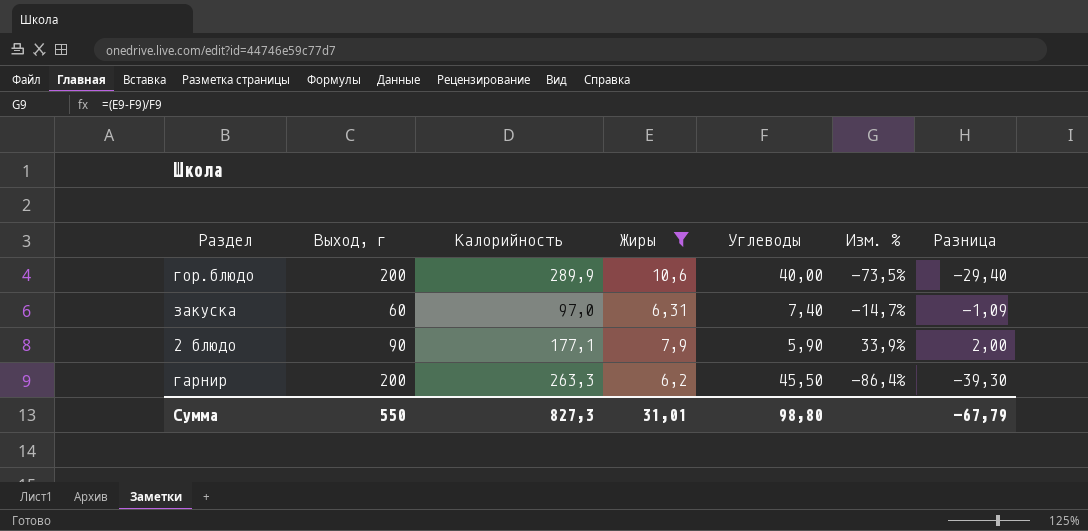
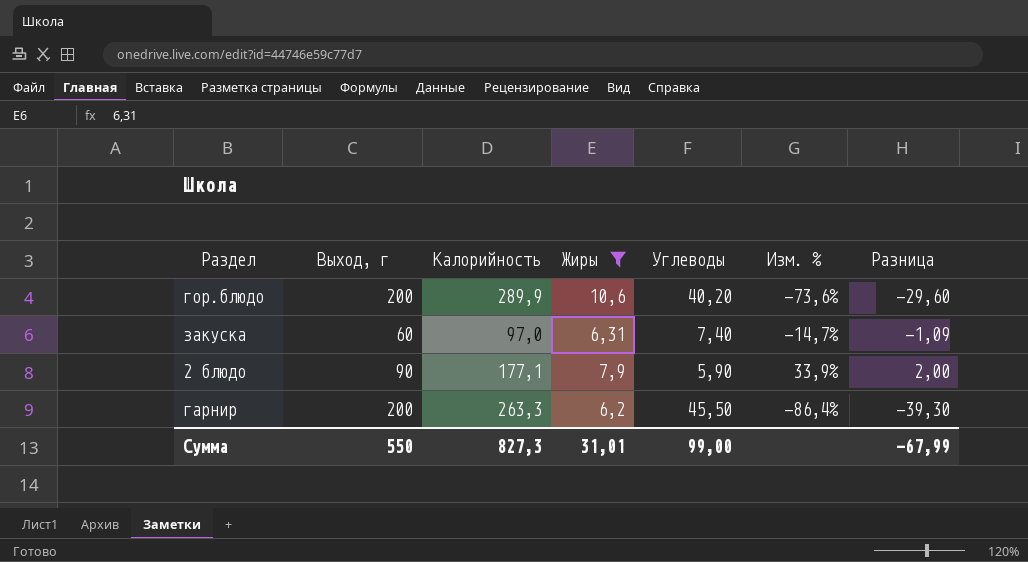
гор.блюдо | Углеводы: 40,00 -> 40,20
гор.блюдо | Изм. %: -73,5% -> -73,6%
гор.блюдо | Разница: -29,40 -> -29,60
Сумма | Углеводы: 98,80 -> 99,00
Сумма | Разница: -67,79 -> -67,99

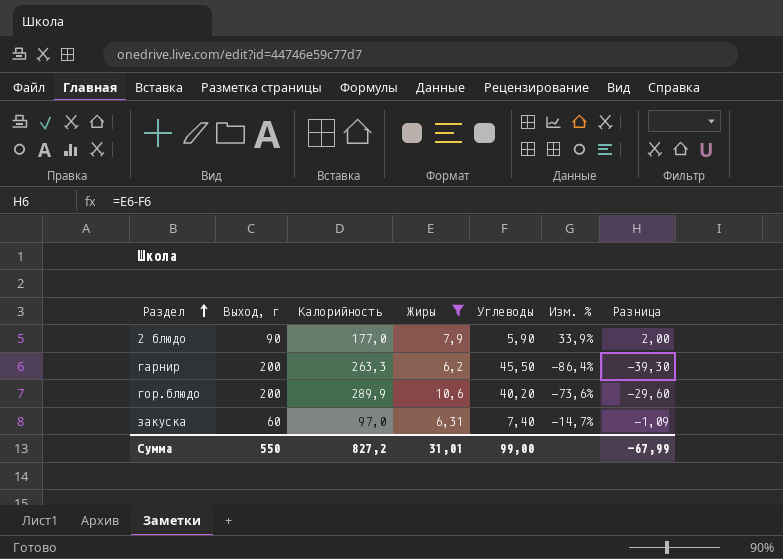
row order: none -> Раздел ascending
2 блюдо | Калорийность: 177,1 -> 177,0
Сумма | Калорийность: 827,3 -> 827,2

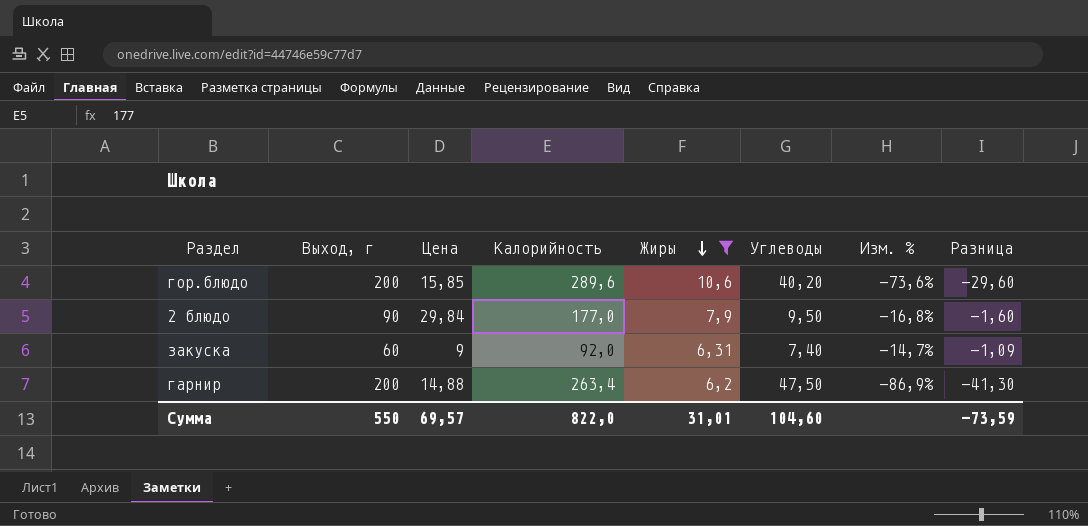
row order: Раздел ascending -> Жиры descending
column Цена | position: none -> 3
гор.блюдо | Калорийность: 289,9 -> 289,6
2 блюдо | Углеводы: 5,90 -> 9,50
2 блюдо | Изм. %: 33,9% -> -16,8%
2 блюдо | Разница: 2,00 -> -1,60
закуска | Калорийность: 97,0 -> 92,0
гарнир | Калорийность: 263,3 -> 263,4
гарнир | Углеводы: 45,50 -> 47,50
гарнир | Изм. %: -86,4% -> -86,9%
гарнир | Разница: -39,30 -> -41,30
Сумма | Калорийность: 827,2 -> 822,0
Сумма | Углеводы: 99,00 -> 104,60
Сумма | Разница: -67,99 -> -73,59

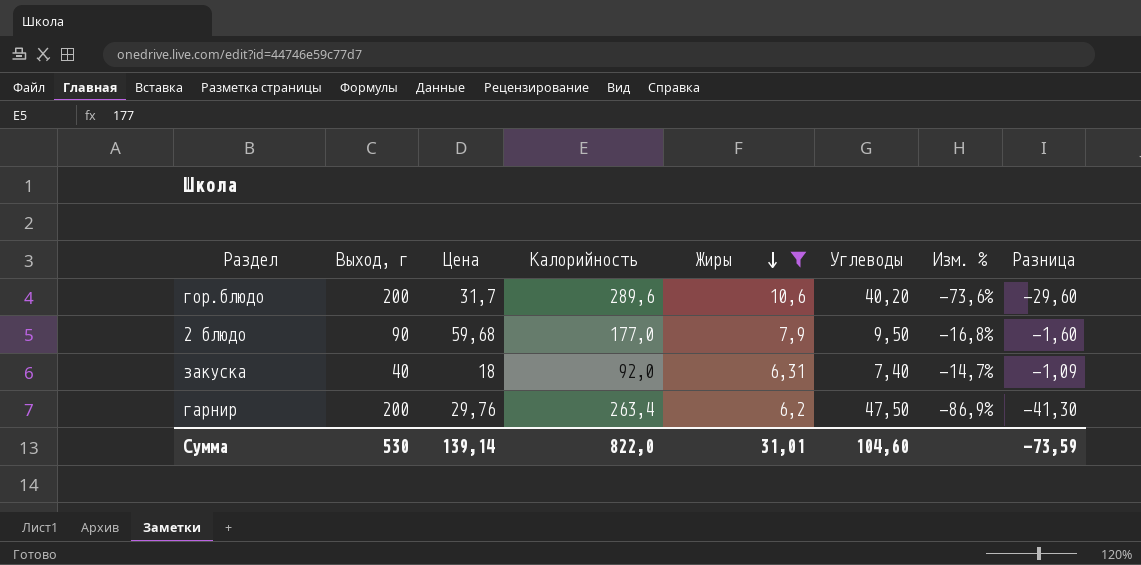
гор.блюдо | Цена: 15,85 -> 31,7
2 блюдо | Цена: 29,84 -> 59,68
закуска | Выход, г: 60 -> 40
закуска | Цена: 9 -> 18
гарнир | Цена: 14,88 -> 29,76
Сумма | Выход, г: 550 -> 530
Сумма | Цена: 69,57 -> 139,14

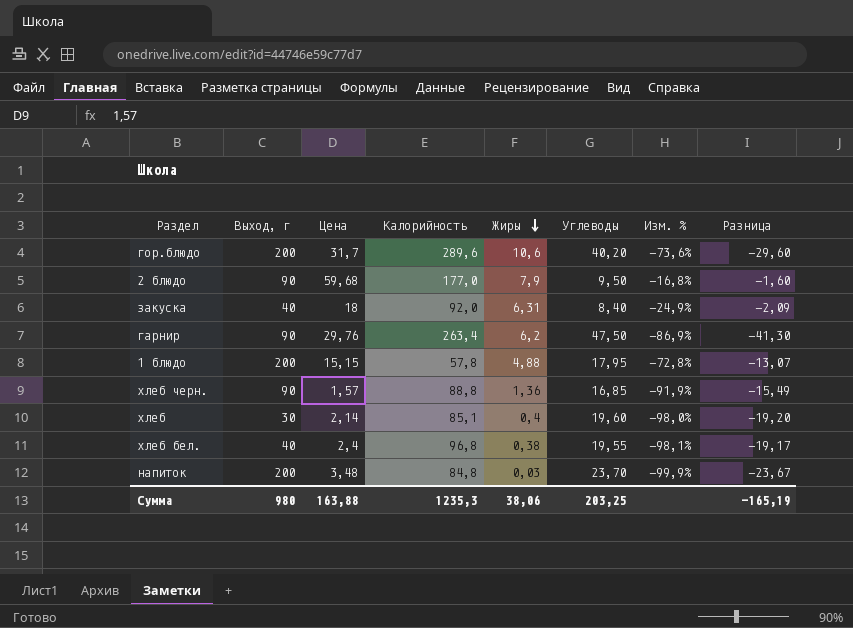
filter: Жиры >= 6,2 -> none
закуска | Углеводы: 7,40 -> 8,40
закуска | Изм. %: -14,7% -> -24,9%
закуска | Разница: -1,09 -> -2,09
гарнир | Выход, г: 200 -> 90
Сумма | Выход, г: 530 -> 980
Сумма | Цена: 139,14 -> 163,88
Сумма | Калорийность: 822,0 -> 1235,3
Сумма | Жиры: 31,01 -> 38,06
Сумма | Углеводы: 104,60 -> 203,25
Сумма | Разница: -73,59 -> -165,19

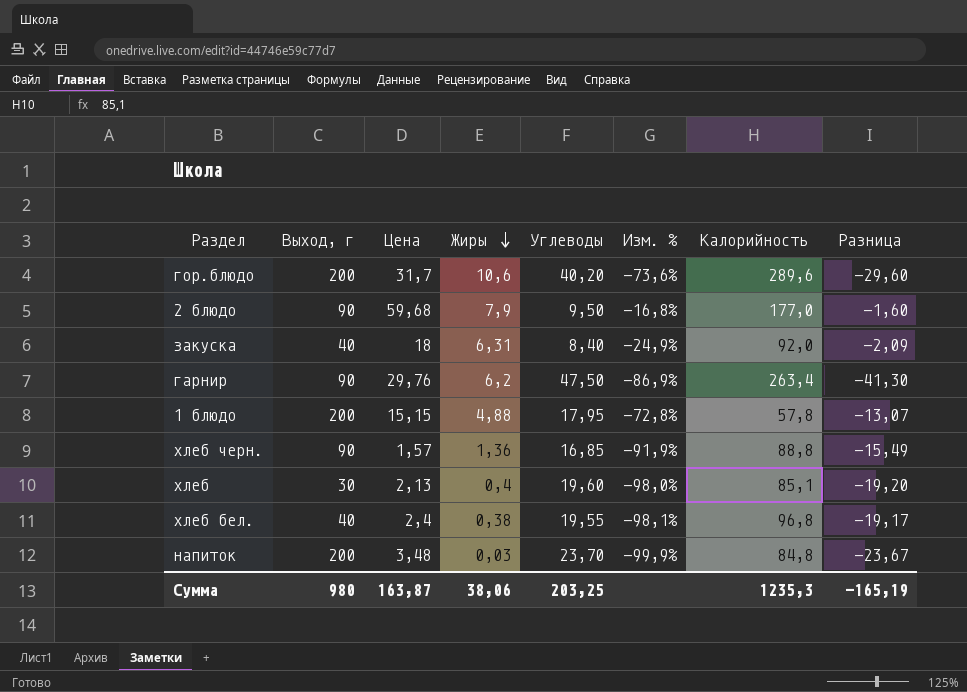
column Калорийность | position: 4 -> 7
хлеб | Цена: 2,14 -> 2,13
Сумма | Цена: 163,88 -> 163,87

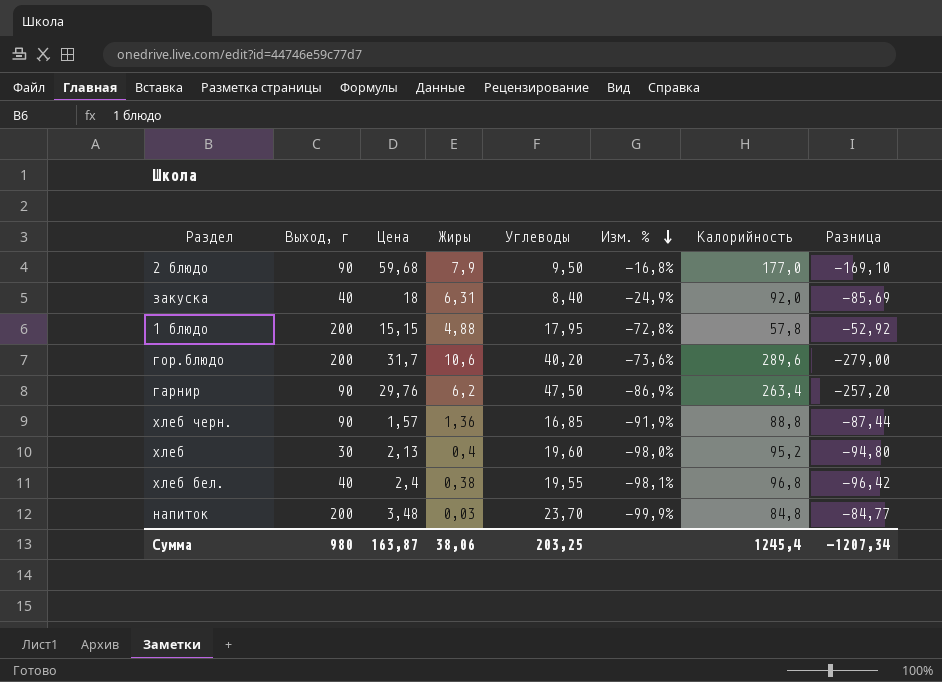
row order: Жиры descending -> Изм. % descending
column Разница | formula: [Жиры] - [Углеводы] -> [Жиры] - [Калорийность]
хлеб | Калорийность: 85,1 -> 95,2
Сумма | Калорийность: 1235,3 -> 1245,4
Сумма | Разница: -165,19 -> -1207,34

